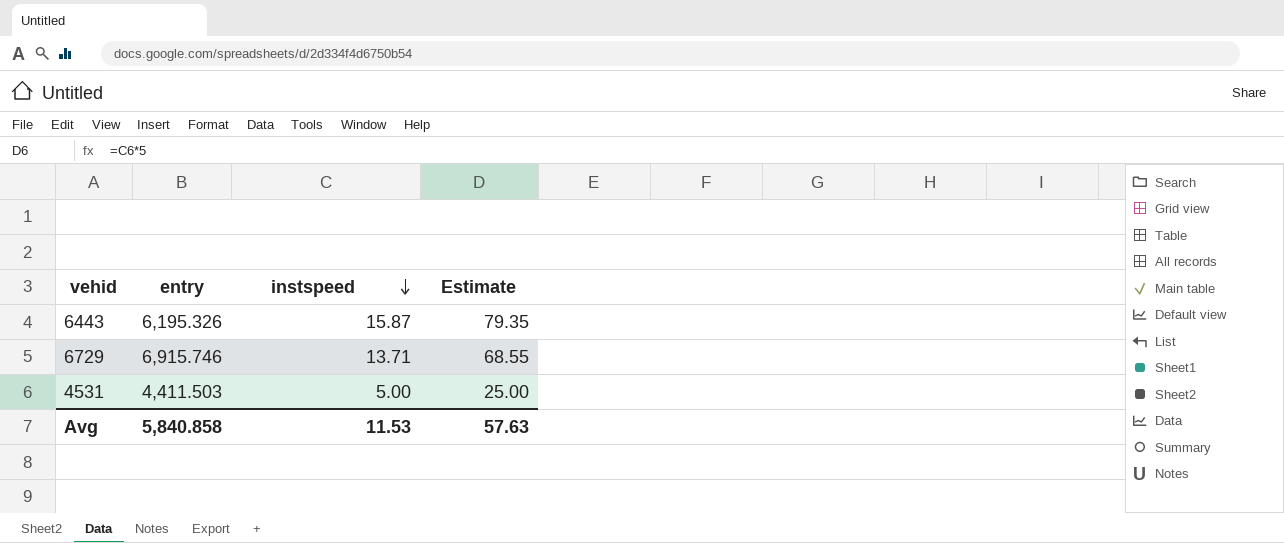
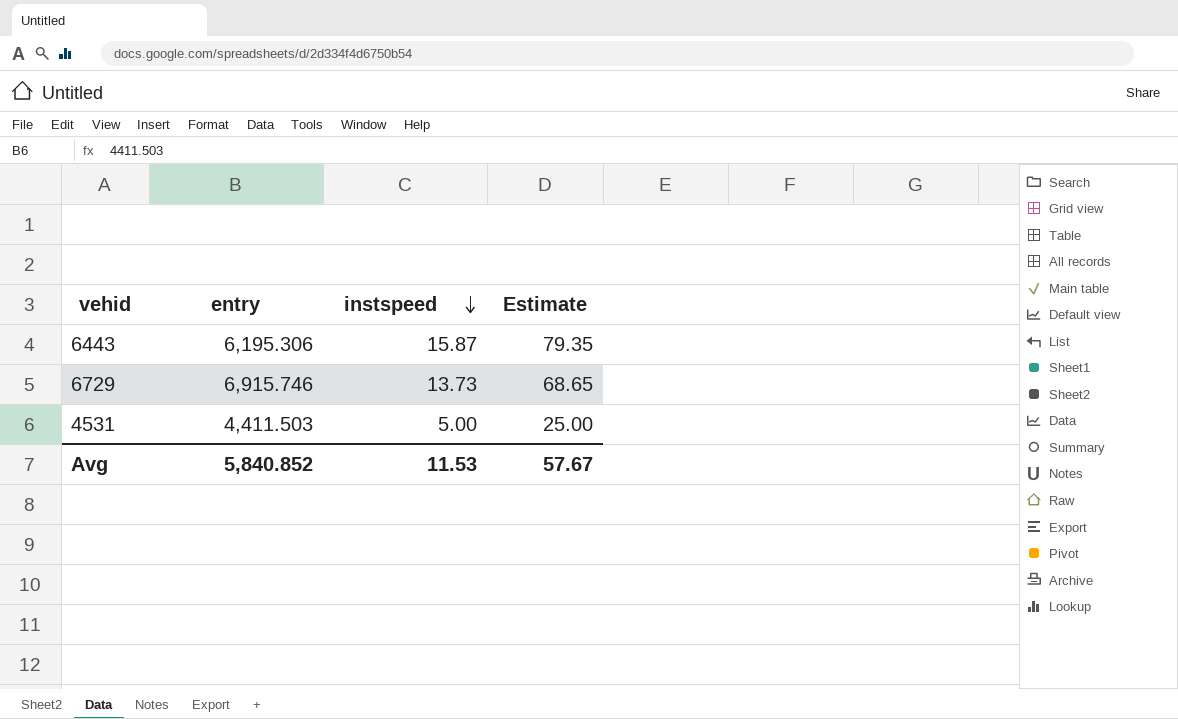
6443 | entry: 6,195.326 -> 6,195.306
6729 | instspeed: 13.71 -> 13.73
6729 | Estimate: 68.55 -> 68.65
Avg | entry: 5,840.858 -> 5,840.852
Avg | Estimate: 57.63 -> 57.67

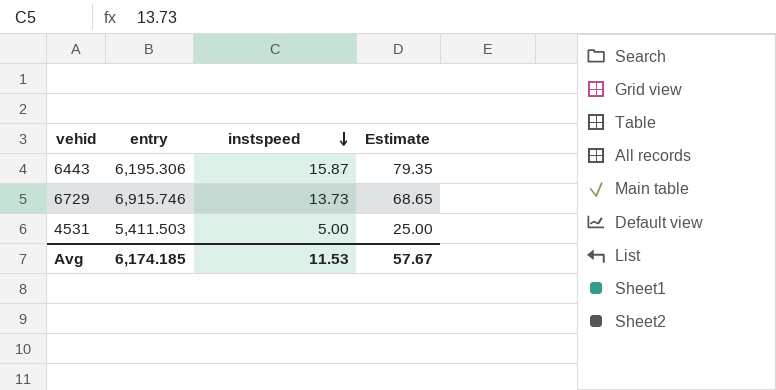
4531 | entry: 4,411.503 -> 5,411.503
Avg | entry: 5,840.852 -> 6,174.185

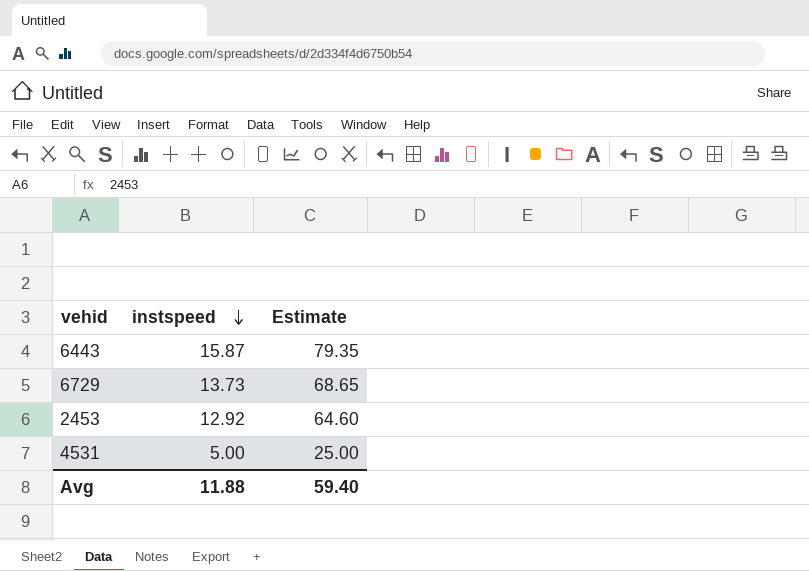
column entry | position: 2 -> none
row 2453: none -> 12.92 | 64.60
Avg | instspeed: 11.53 -> 11.88
Avg | Estimate: 57.67 -> 59.40

